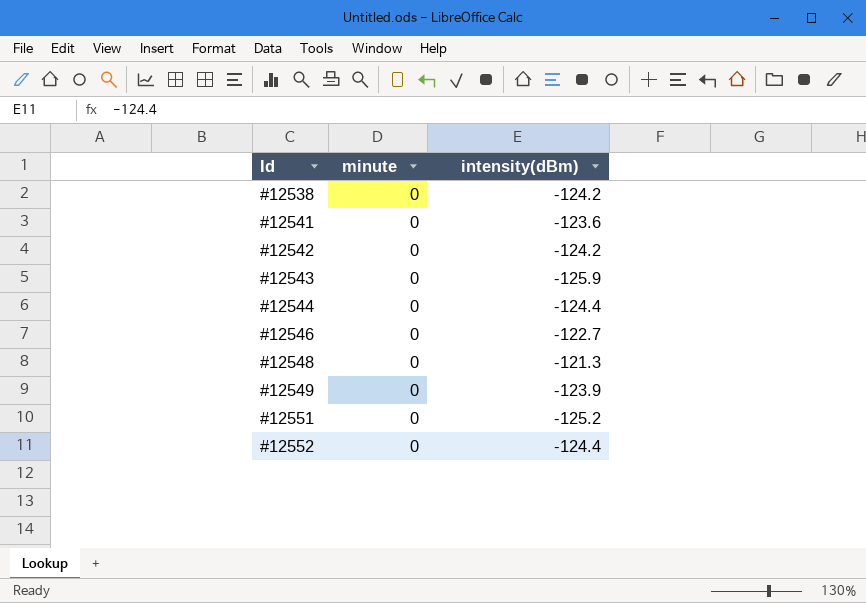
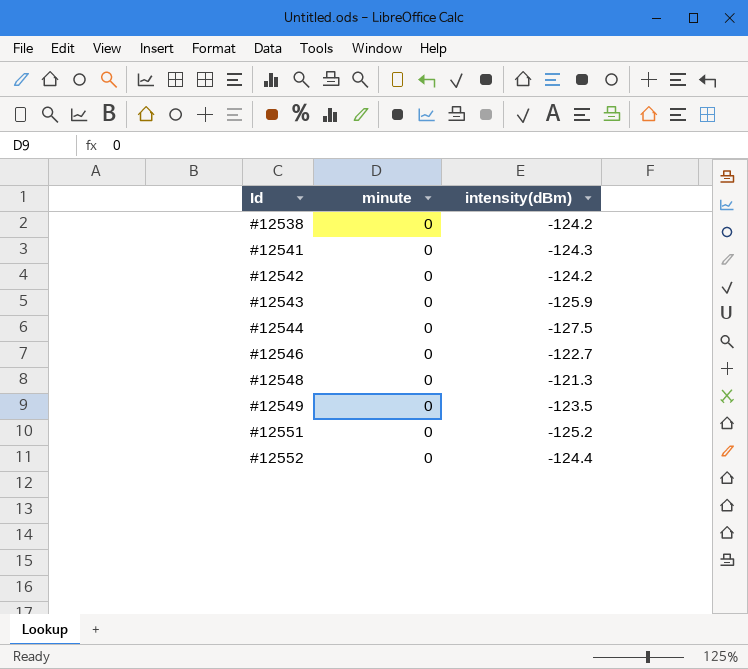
#12541 | intensity(dBm): -123.6 -> -124.3
#12544 | intensity(dBm): -124.4 -> -127.5
#12549 | intensity(dBm): -123.9 -> -123.5

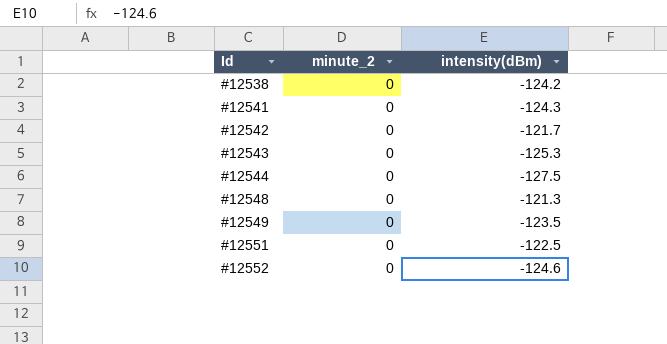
column name: minute -> minute_2
row #12546: 0 | -122.7 -> none
#12542 | intensity(dBm): -124.2 -> -121.7
#12543 | intensity(dBm): -125.9 -> -125.3
#12551 | intensity(dBm): -125.2 -> -122.5
#12552 | intensity(dBm): -124.4 -> -124.6

